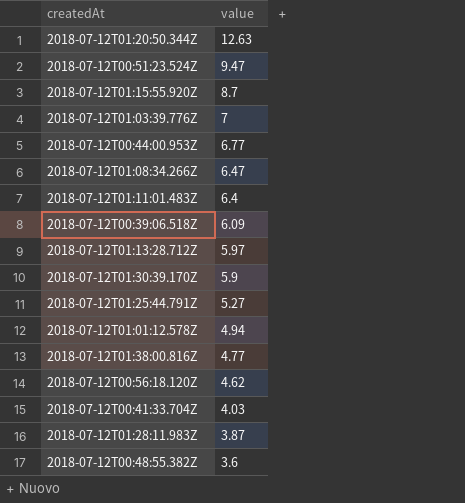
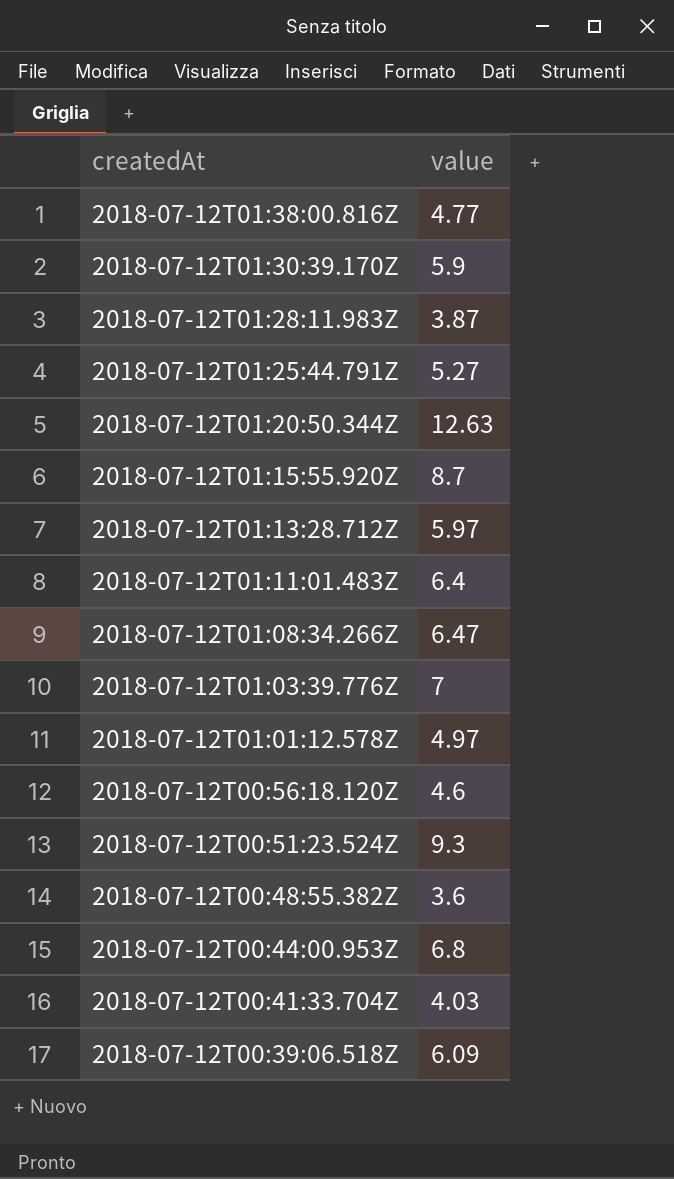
row order: value descending -> createdAt descending
2018-07-12T01:01:12.578Z | value: 4.94 -> 4.97
2018-07-12T00:56:18.120Z | value: 4.62 -> 4.6
2018-07-12T00:51:23.524Z | value: 9.47 -> 9.3
2018-07-12T00:44:00.953Z | value: 6.77 -> 6.8

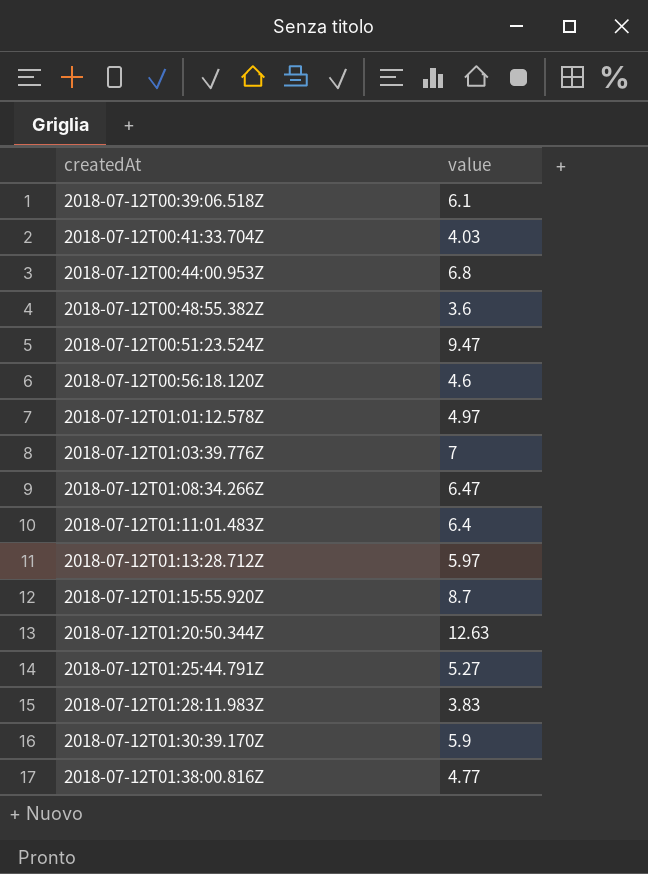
row order: createdAt descending -> createdAt ascending
2018-07-12T00:39:06.518Z | value: 6.09 -> 6.1
2018-07-12T00:51:23.524Z | value: 9.3 -> 9.47
2018-07-12T01:28:11.983Z | value: 3.87 -> 3.83

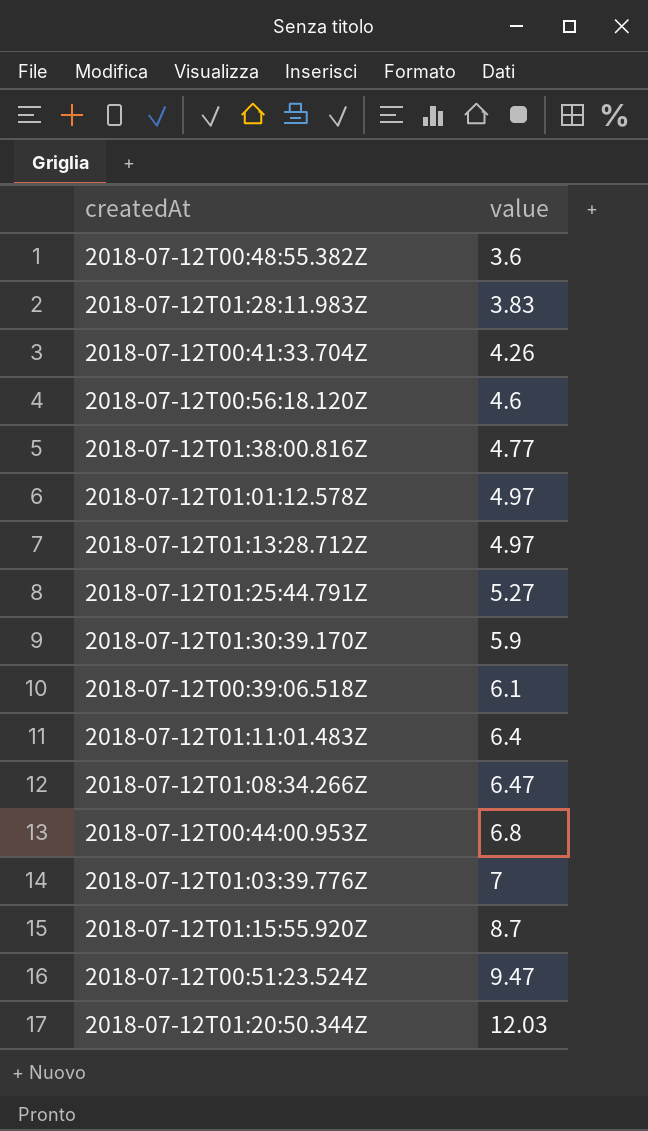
row order: createdAt ascending -> value ascending
2018-07-12T00:41:33.704Z | value: 4.03 -> 4.26
2018-07-12T01:13:28.712Z | value: 5.97 -> 4.97
2018-07-12T01:20:50.344Z | value: 12.63 -> 12.03

